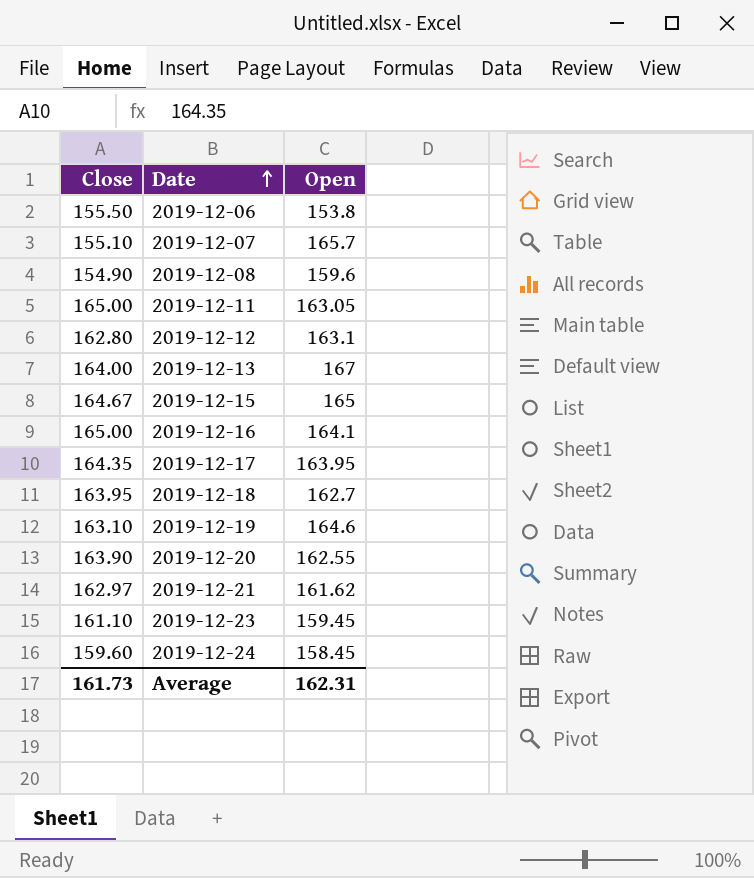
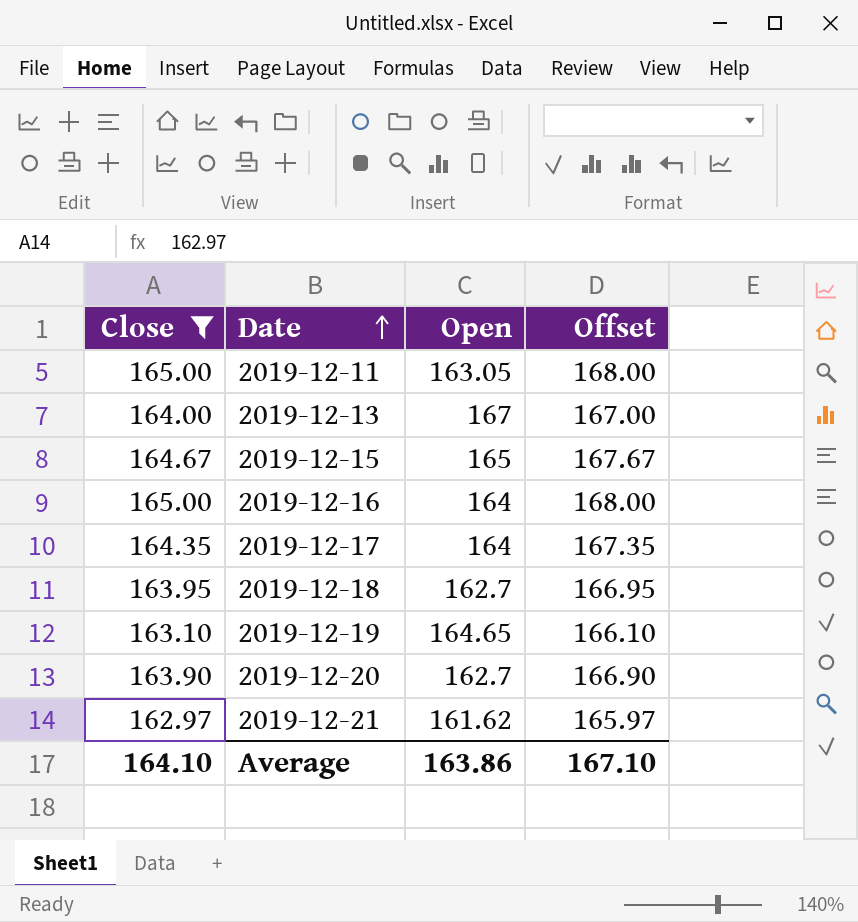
filter: none -> Close >= 162.97
column Offset | formula: none -> [Close] + 3
2019-12-16 | Open: 164.1 -> 164
2019-12-17 | Open: 163.95 -> 164
2019-12-19 | Open: 164.6 -> 164.65
2019-12-20 | Open: 162.55 -> 162.7
Average | Close: 161.73 -> 164.10
Average | Open: 162.31 -> 163.86

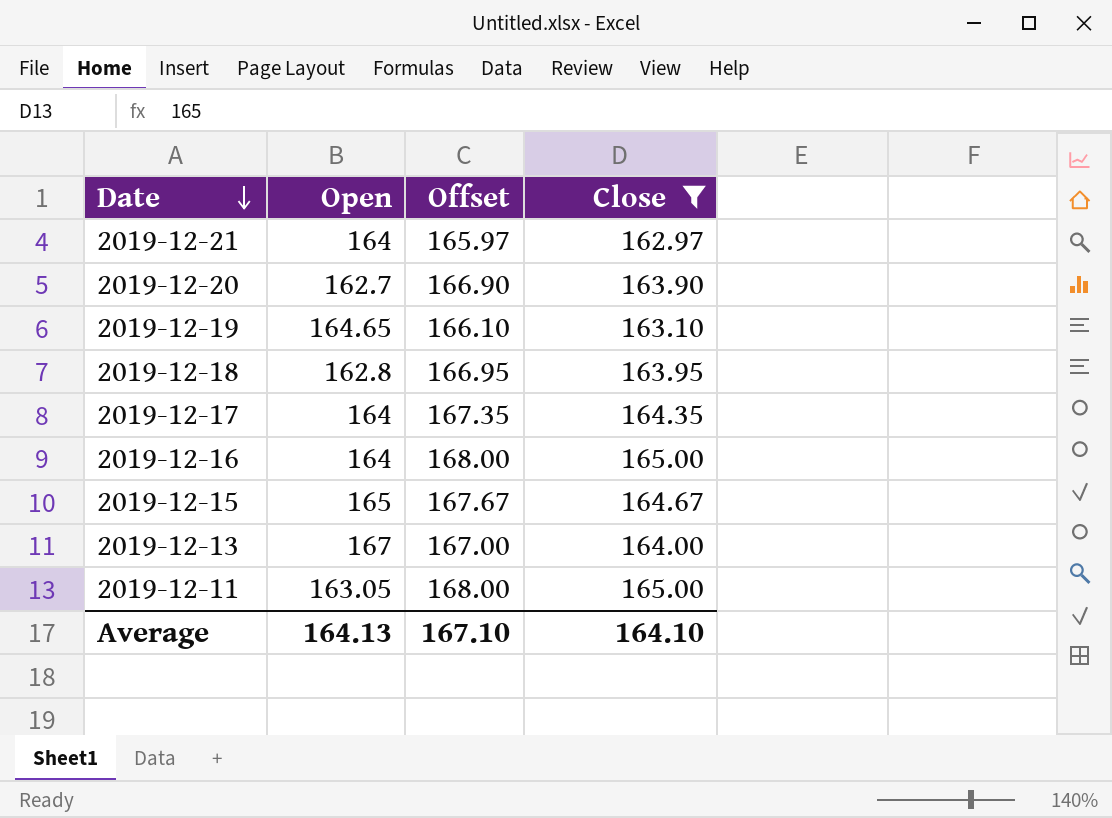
row order: Date ascending -> Date descending
column Close | position: 1 -> 4
2019-12-21 | Open: 161.62 -> 164
2019-12-18 | Open: 162.7 -> 162.8
Average | Open: 163.86 -> 164.13

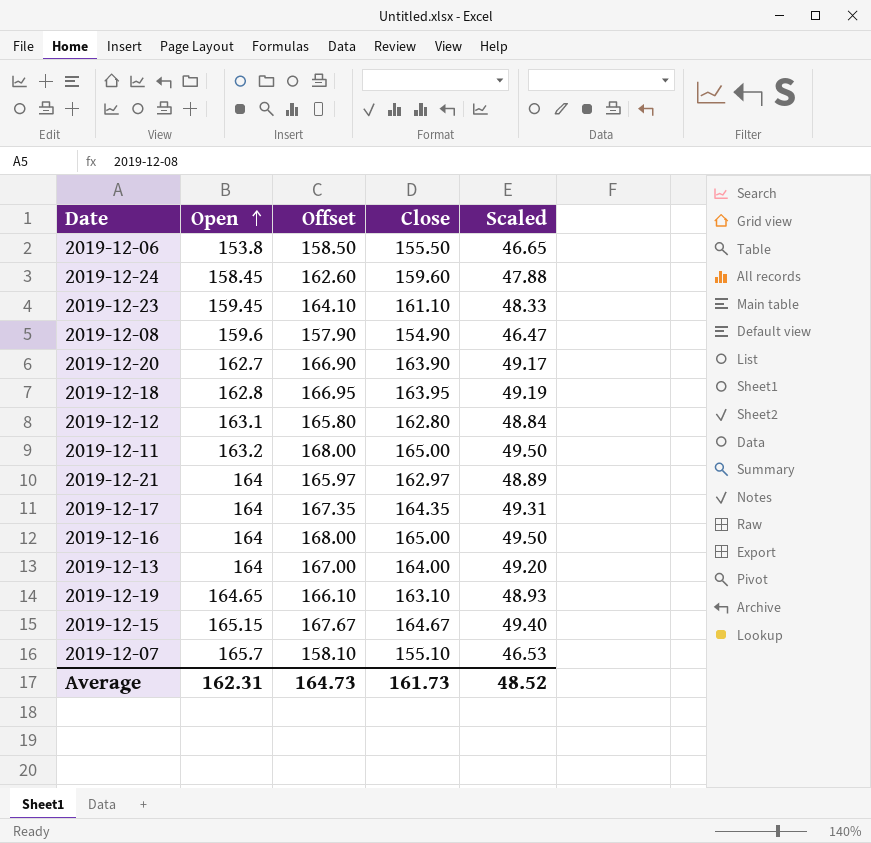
filter: Close >= 162.97 -> none
row order: Date descending -> Open ascending
column Scaled | formula: none -> [Close] * 0.3
2019-12-11 | Open: 163.05 -> 163.2
2019-12-13 | Open: 167 -> 164
2019-12-15 | Open: 165 -> 165.15
Average | Open: 164.13 -> 162.31
Average | Offset: 167.10 -> 164.73
Average | Close: 164.10 -> 161.73

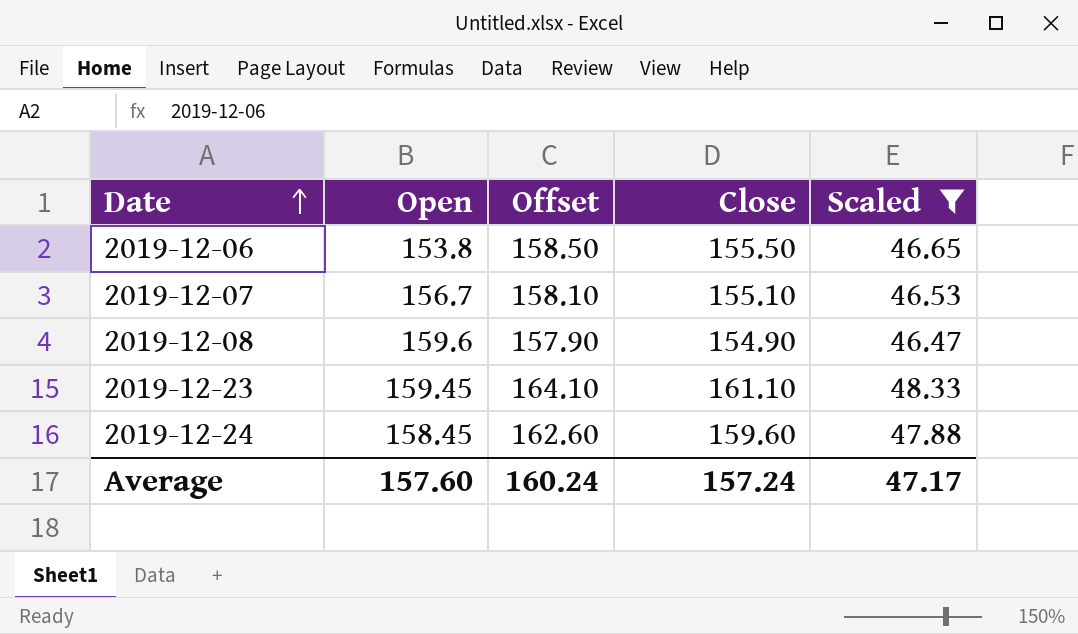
filter: none -> Scaled <= 48.33
row order: Open ascending -> Date ascending
2019-12-07 | Open: 165.7 -> 156.7
Average | Open: 162.31 -> 157.60
Average | Offset: 164.73 -> 160.24
Average | Close: 161.73 -> 157.24
Average | Scaled: 48.52 -> 47.17

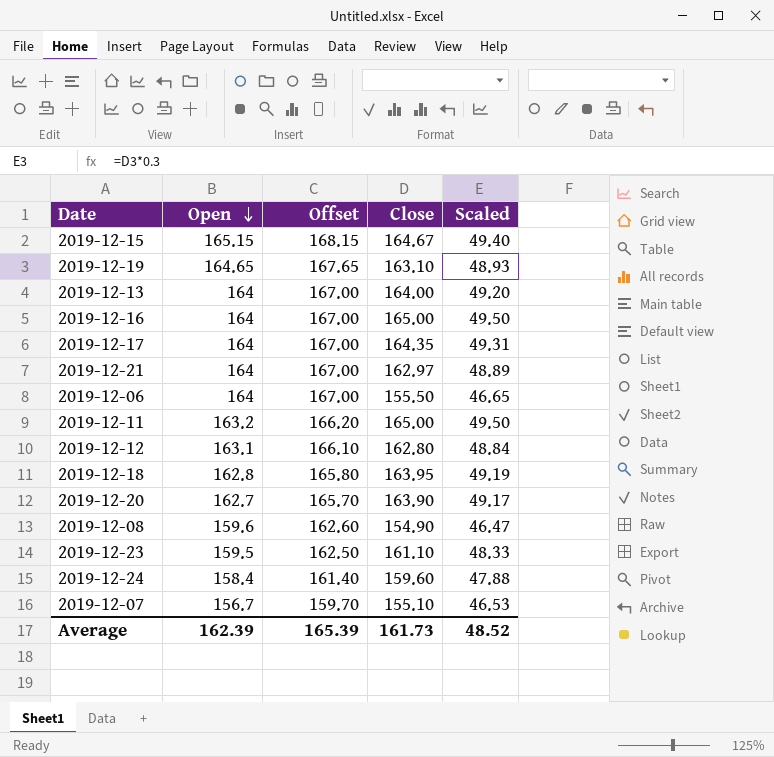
filter: Scaled <= 48.33 -> none
row order: Date ascending -> Open descending
column Offset | formula: [Close] + 3 -> [Open] + 3
2019-12-06 | Open: 153.8 -> 164
2019-12-23 | Open: 159.45 -> 159.5
2019-12-24 | Open: 158.45 -> 158.4
Average | Open: 157.60 -> 162.39
Average | Offset: 160.24 -> 165.39
Average | Close: 157.24 -> 161.73
Average | Scaled: 47.17 -> 48.52

